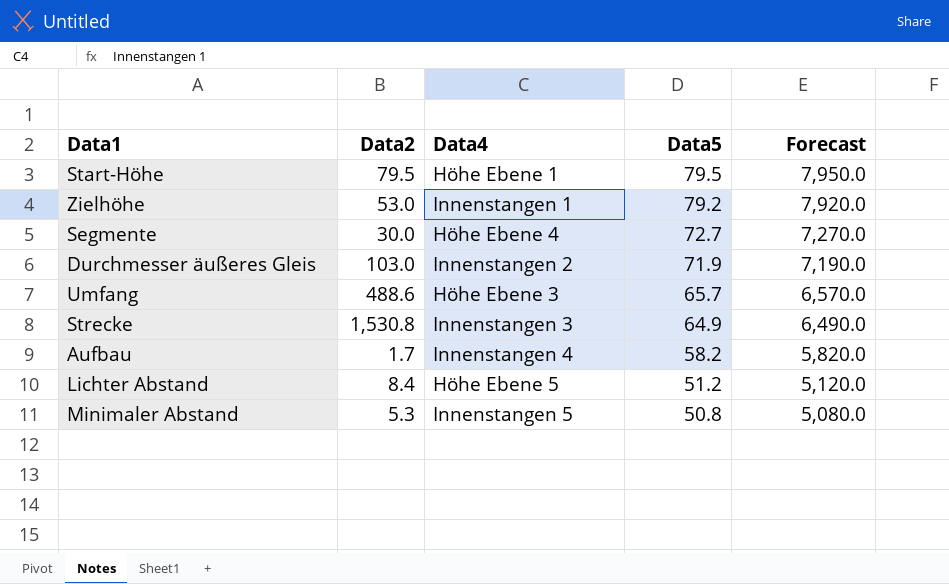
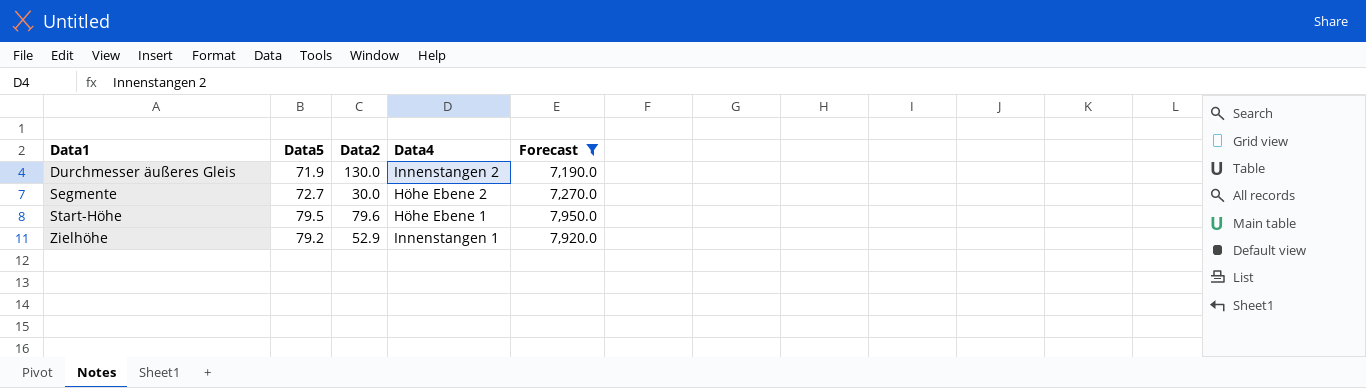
filter: none -> Forecast >= 7,190.0
row order: Data5 descending -> Data1 ascending
column Data5 | position: 4 -> 2
Durchmesser äußeres Gleis | Data2: 103.0 -> 130.0
Segmente | Data4: Höhe Ebene 4 -> Höhe Ebene 2
Start-Höhe | Data2: 79.5 -> 79.6
Zielhöhe | Data2: 53.0 -> 52.9

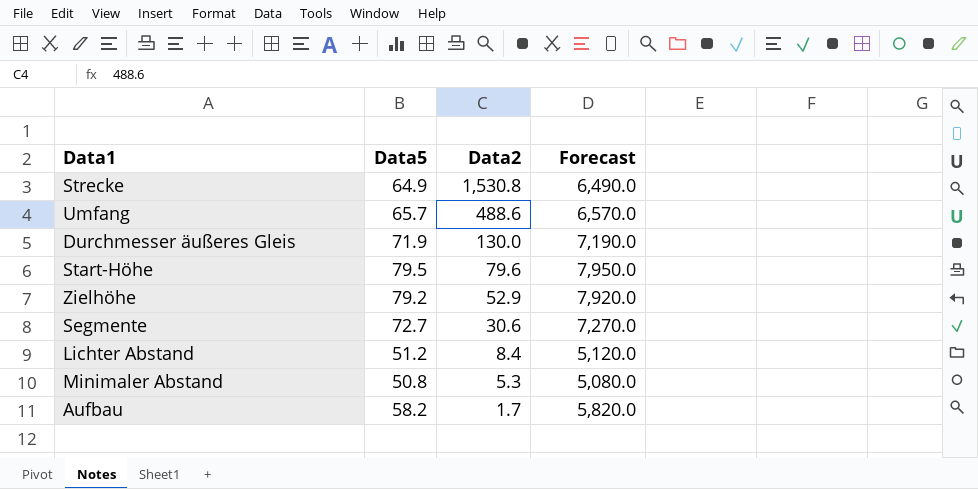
filter: Forecast >= 7,190.0 -> none
row order: Data1 ascending -> Data2 descending
column Data4 | position: 4 -> none
Segmente | Data2: 30.0 -> 30.6

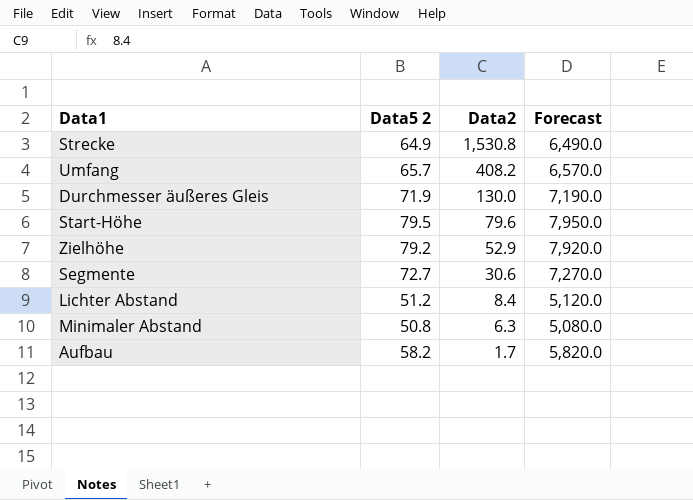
column name: Data5 -> Data5 2
Umfang | Data2: 488.6 -> 408.2
Minimaler Abstand | Data2: 5.3 -> 6.3

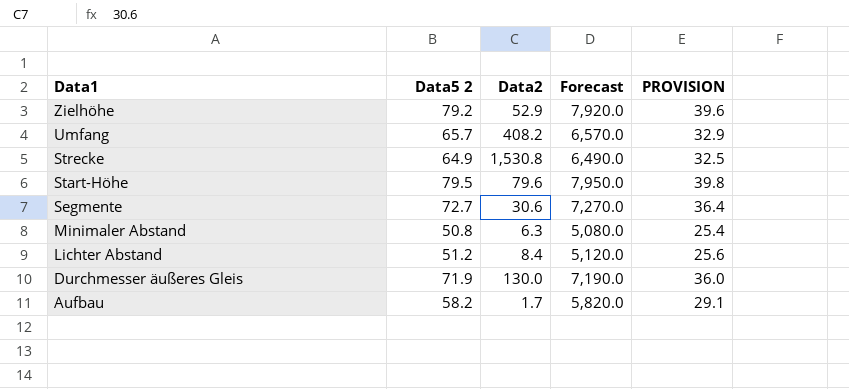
row order: Data2 descending -> Data1 descending
column PROVISION | formula: none -> [Data5 2] * 0.5

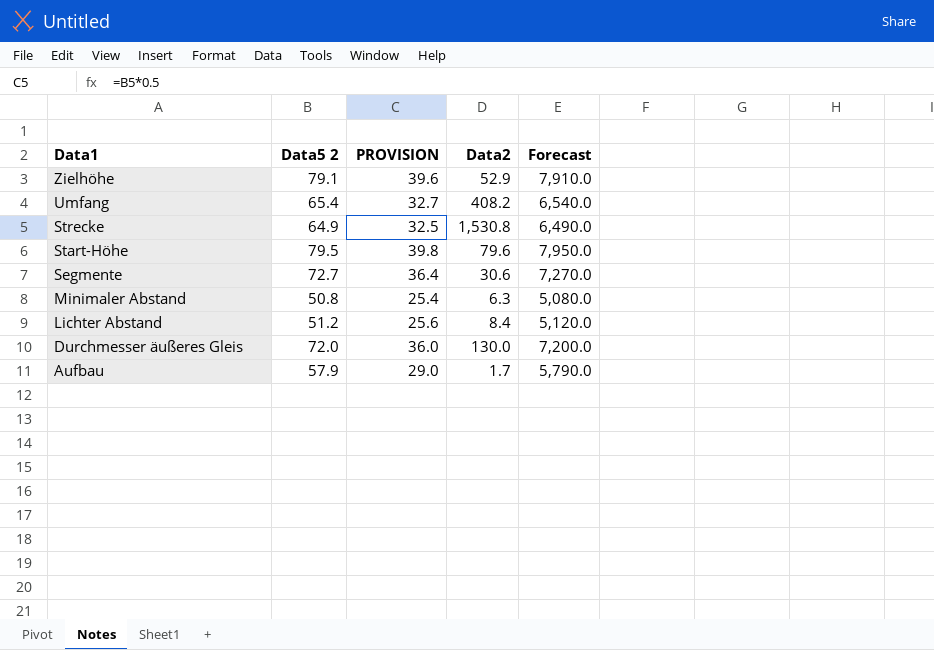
column PROVISION | position: 5 -> 3
Zielhöhe | Data5 2: 79.2 -> 79.1
Zielhöhe | Forecast: 7,920.0 -> 7,910.0
Umfang | Data5 2: 65.7 -> 65.4
Umfang | PROVISION: 32.9 -> 32.7
Umfang | Forecast: 6,570.0 -> 6,540.0
Durchmesser äußeres Gleis | Data5 2: 71.9 -> 72.0
Durchmesser äußeres Gleis | Forecast: 7,190.0 -> 7,200.0
Aufbau | Data5 2: 58.2 -> 57.9
Aufbau | PROVISION: 29.1 -> 29.0
Aufbau | Forecast: 5,820.0 -> 5,790.0

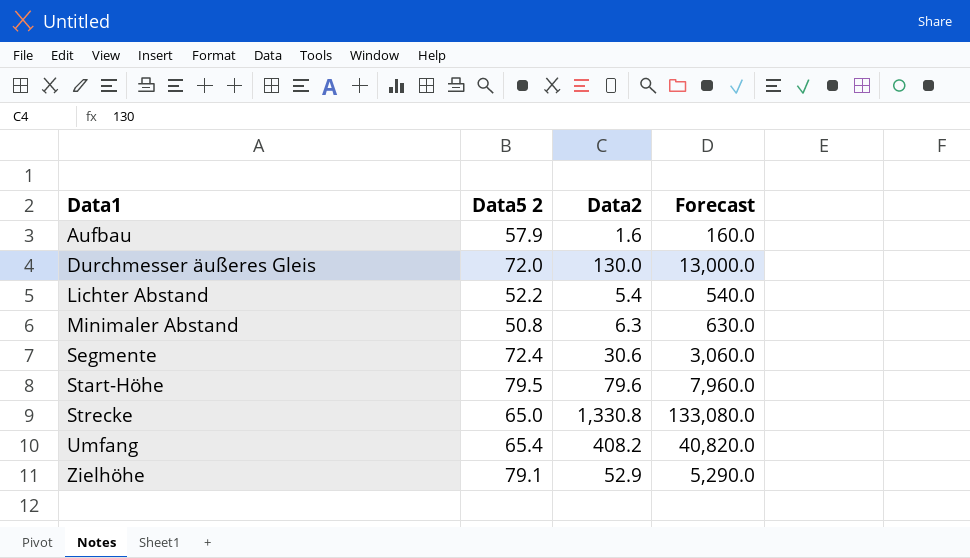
row order: Data1 descending -> Data1 ascending
column PROVISION | formula: [Data5 2] * 0.5 -> none
column Forecast | formula: [Data5 2] * 100 -> [Data2] * 100
Aufbau | Data2: 1.7 -> 1.6
Lichter Abstand | Data5 2: 51.2 -> 52.2
Lichter Abstand | Data2: 8.4 -> 5.4
Segmente | Data5 2: 72.7 -> 72.4
Strecke | Data5 2: 64.9 -> 65.0
Strecke | Data2: 1,530.8 -> 1,330.8

